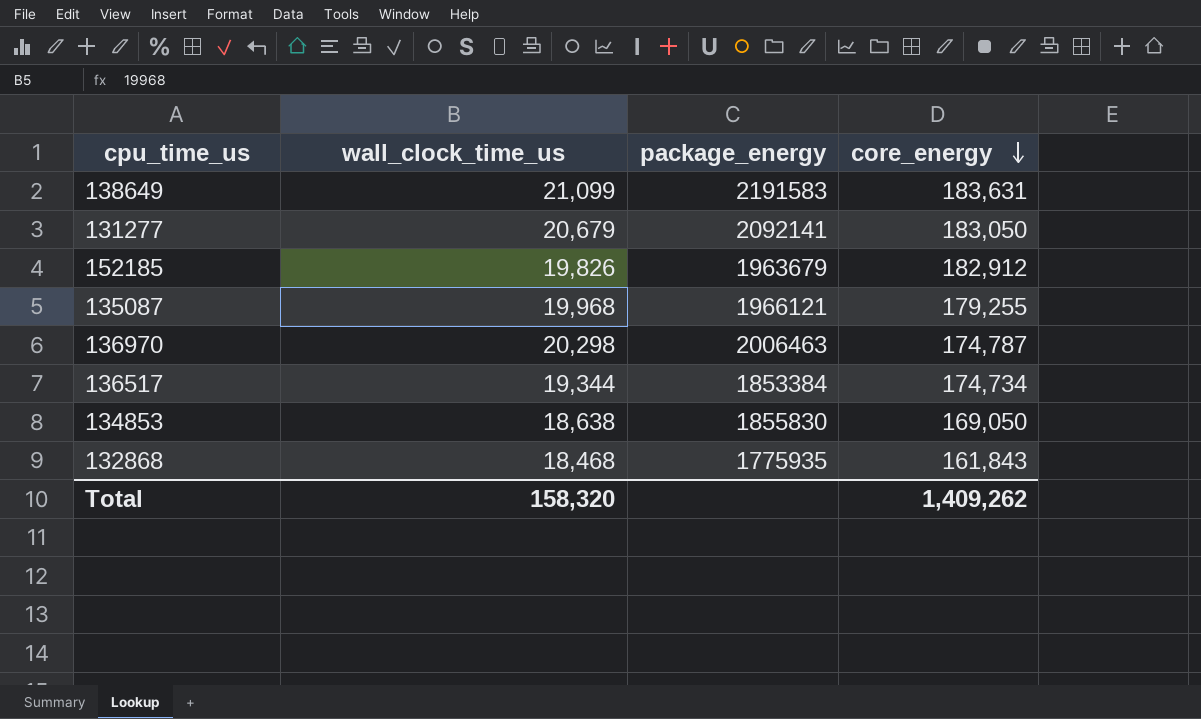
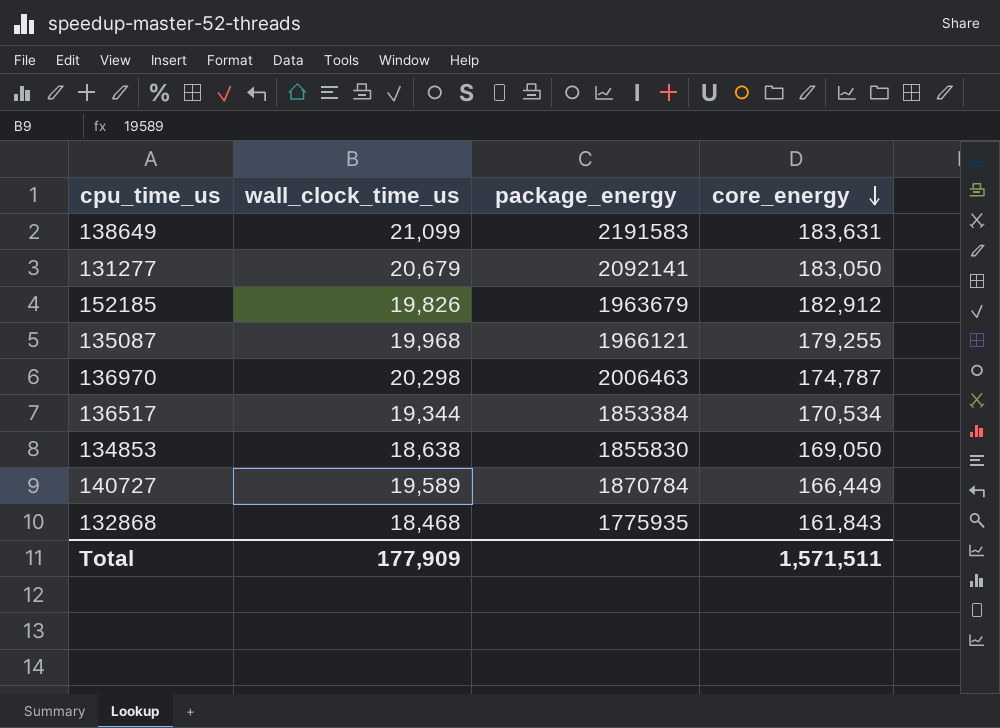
136517 | core_energy: 174,734 -> 170,534
row 140727: none -> 19,589 | 1870784 | 166,449
Total | wall_clock_time_us: 158,320 -> 177,909
Total | core_energy: 1,409,262 -> 1,571,511

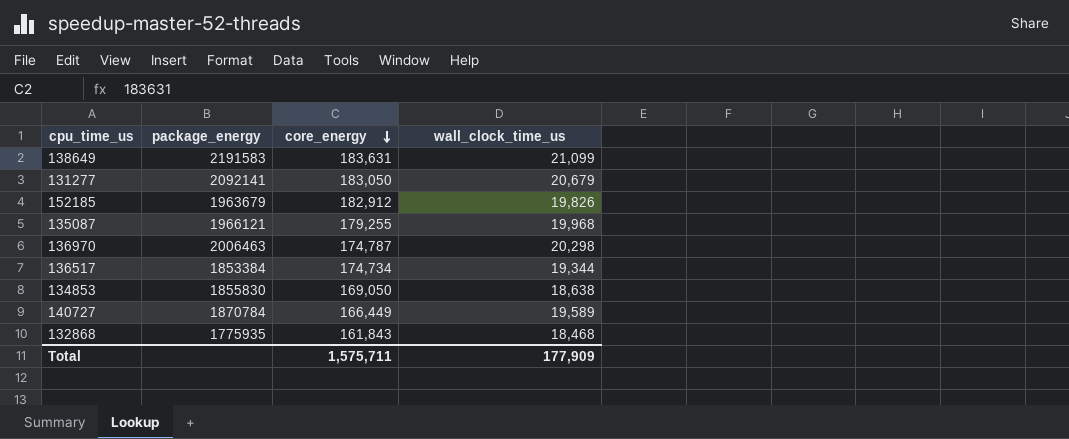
column wall_clock_time_us | position: 2 -> 4
136517 | core_energy: 170,534 -> 174,734
Total | core_energy: 1,571,511 -> 1,575,711

